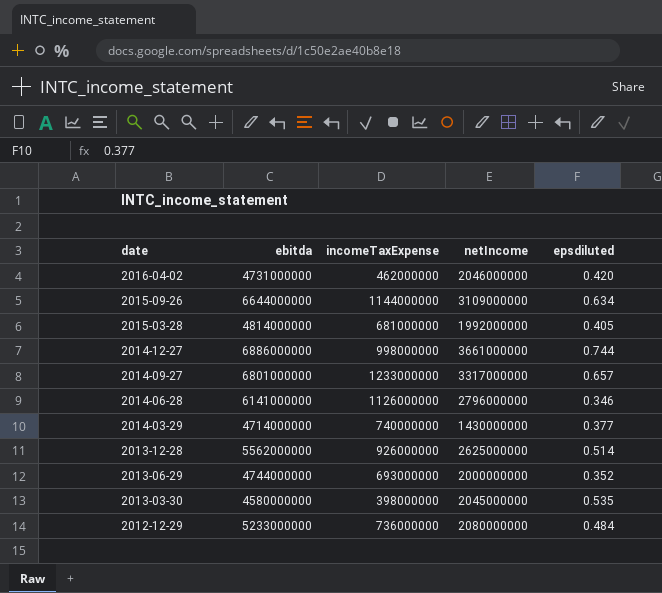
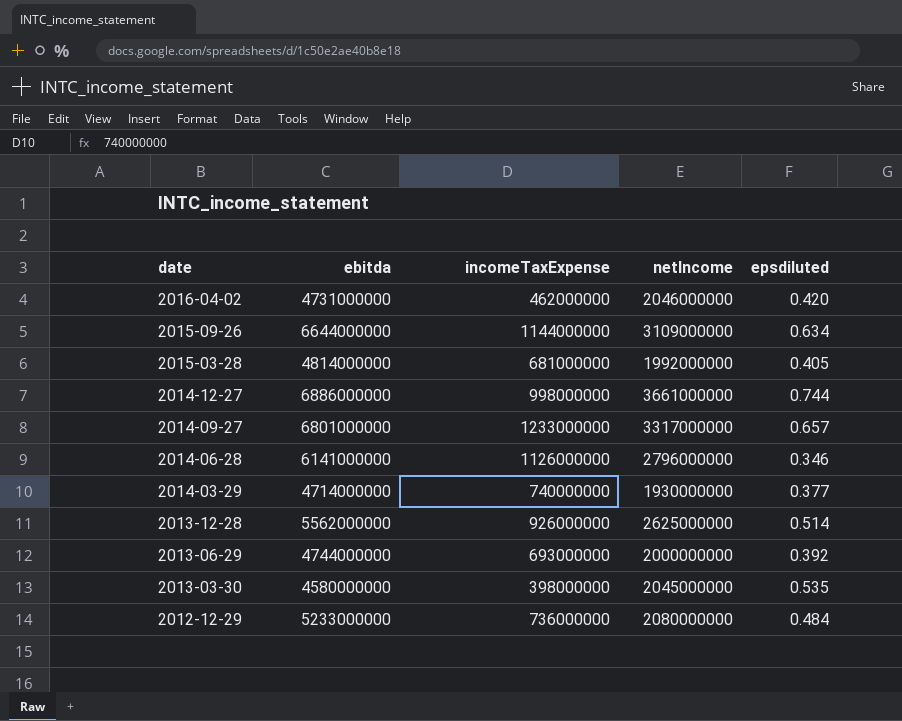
2014-03-29 | netIncome: 1430000000 -> 1930000000
2013-06-29 | epsdiluted: 0.352 -> 0.392

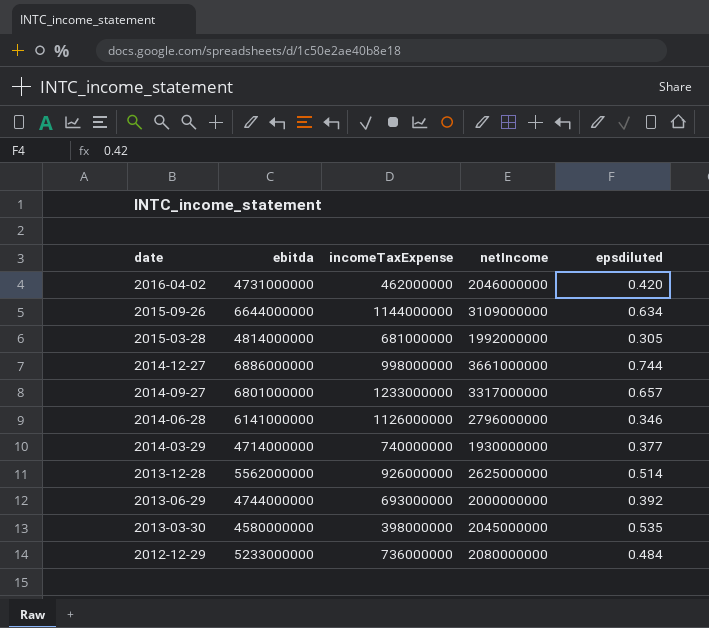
2015-03-28 | epsdiluted: 0.405 -> 0.305

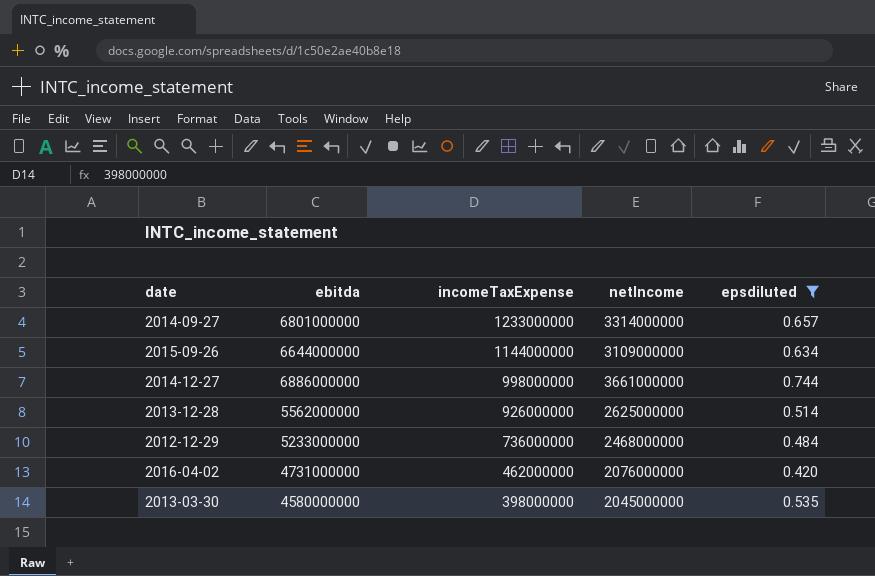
filter: none -> epsdiluted >= 0.420
row order: date descending -> incomeTaxExpense descending
2014-09-27 | netIncome: 3317000000 -> 3314000000
2012-12-29 | netIncome: 2080000000 -> 2468000000
2016-04-02 | netIncome: 2046000000 -> 2076000000

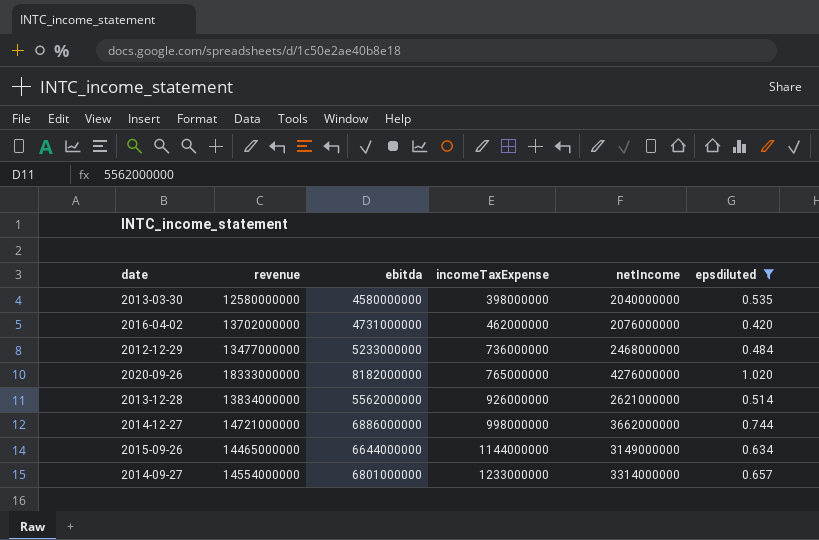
row order: incomeTaxExpense descending -> incomeTaxExpense ascending
column revenue | position: none -> 2
2013-03-30 | netIncome: 2045000000 -> 2040000000
row 2020-09-26: none -> 18333000000 | 8182000000 | 765000000 | 4276000000 | 1.020
2013-12-28 | netIncome: 2625000000 -> 2621000000
2014-12-27 | netIncome: 3661000000 -> 3662000000
2015-09-26 | netIncome: 3109000000 -> 3149000000

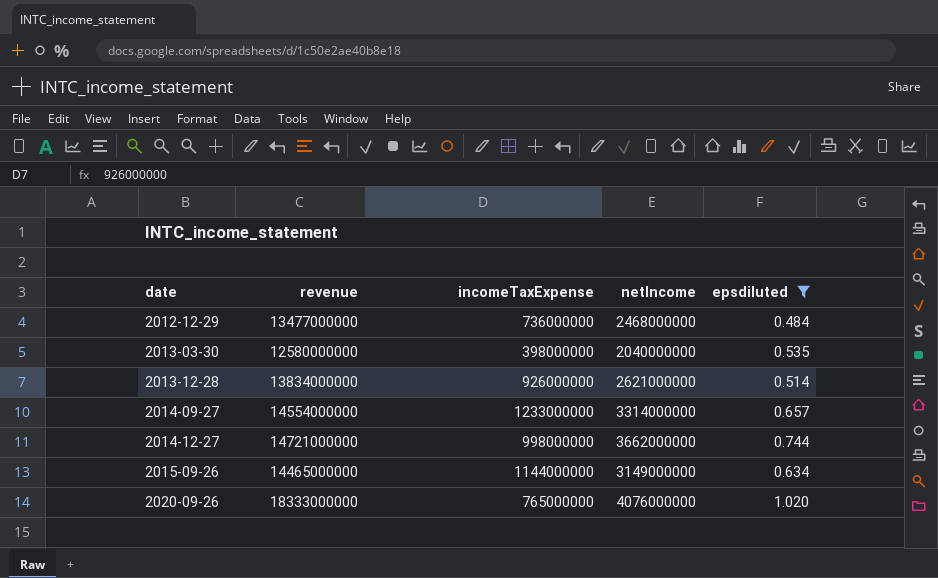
row order: incomeTaxExpense ascending -> date ascending
column ebitda | position: 3 -> none
row 2016-04-02: 13702000000 | 4731000000 | 462000000 | 2076000000 | 0.420 -> none
2020-09-26 | netIncome: 4276000000 -> 4076000000

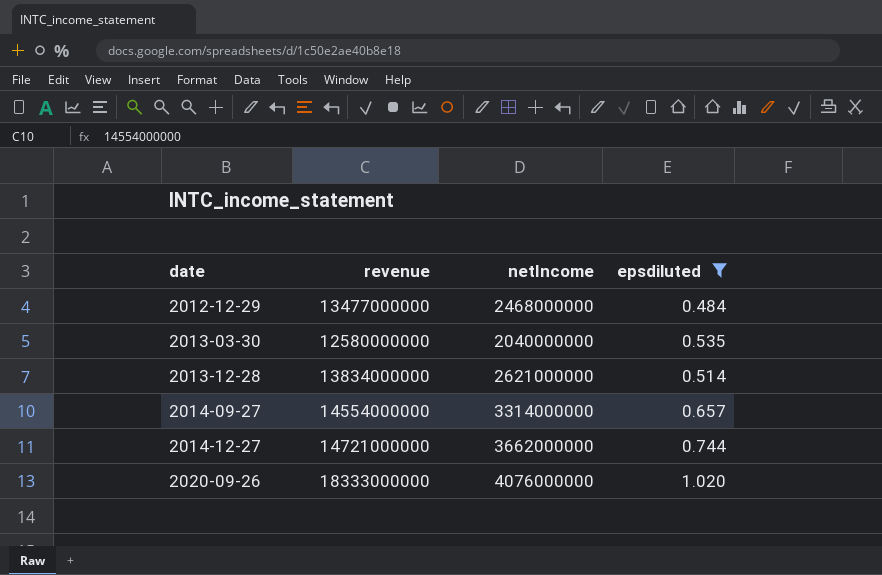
column incomeTaxExpense | position: 3 -> none
row 2015-09-26: 14465000000 | 1144000000 | 3149000000 | 0.634 -> none

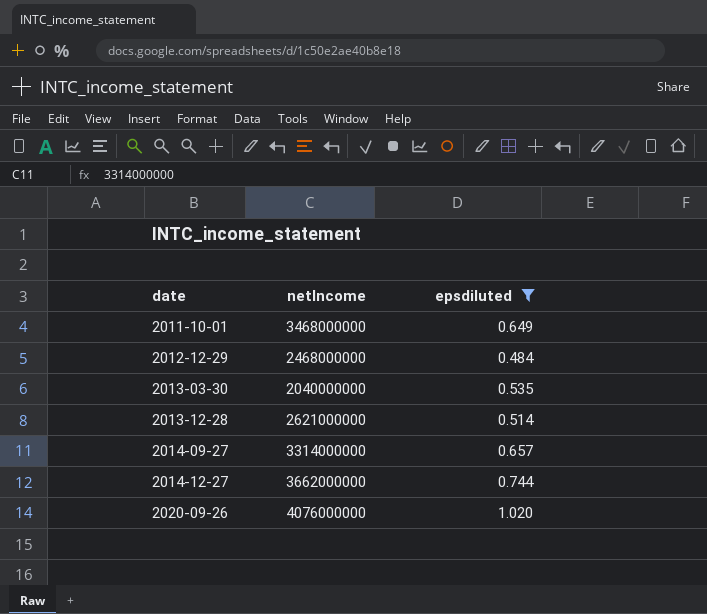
column revenue | position: 2 -> none
row 2011-10-01: none -> 3468000000 | 0.649

